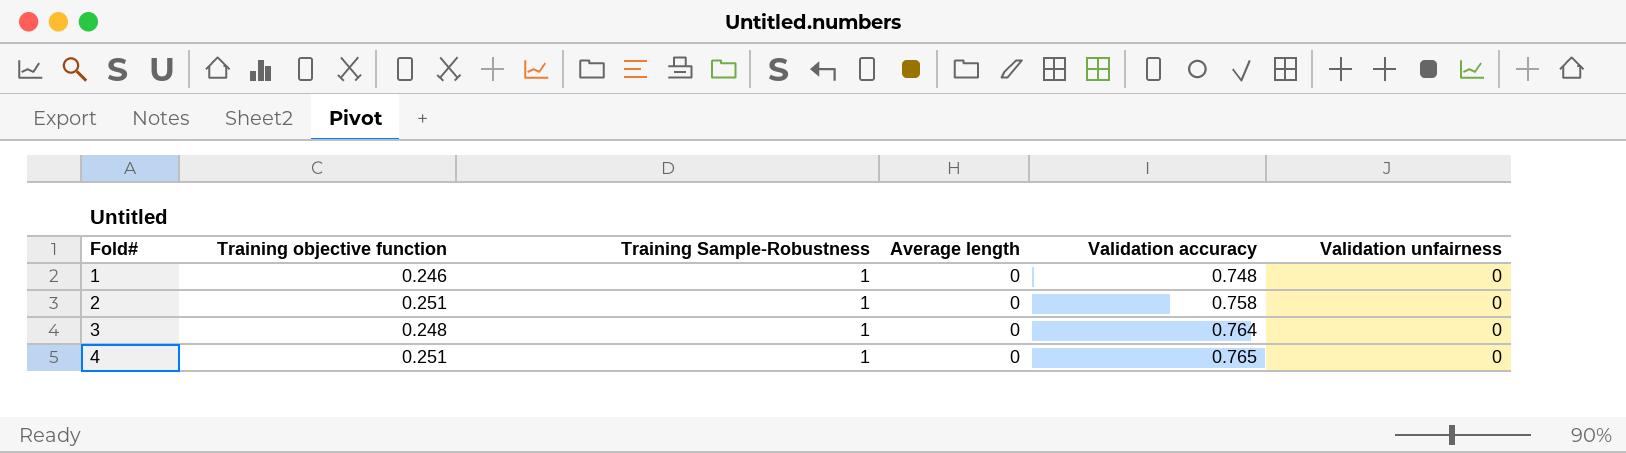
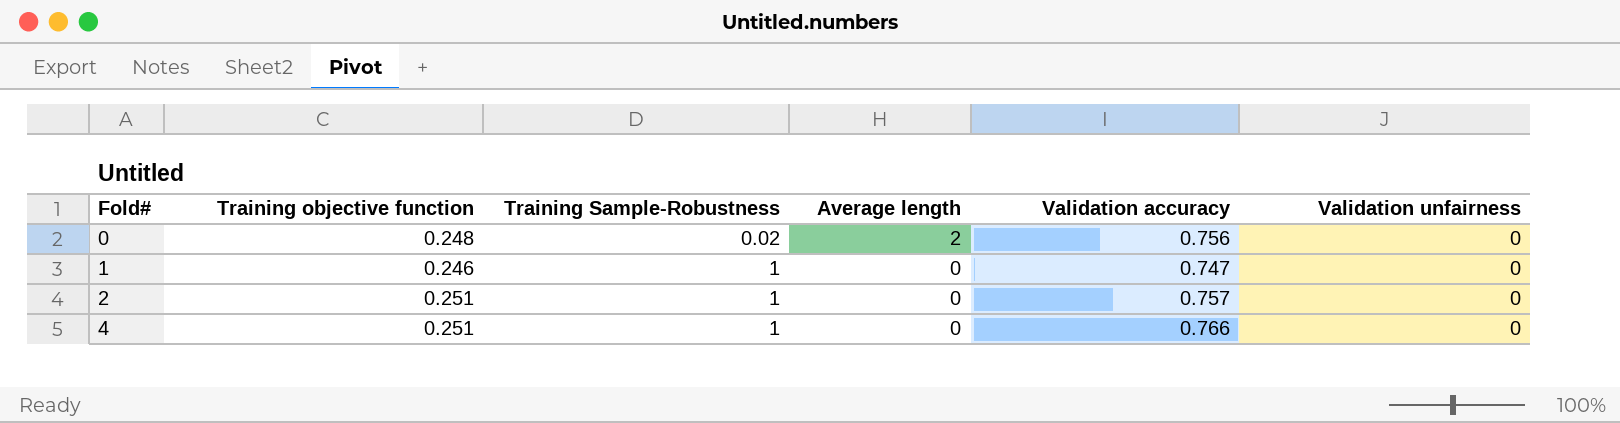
row 3: 0.248 | 1 | 0 | 0.764 | 0 -> none
row 0: none -> 0.248 | 0.02 | 2 | 0.756 | 0
1 | Validation accuracy: 0.748 -> 0.747
2 | Validation accuracy: 0.758 -> 0.757
4 | Validation accuracy: 0.765 -> 0.766

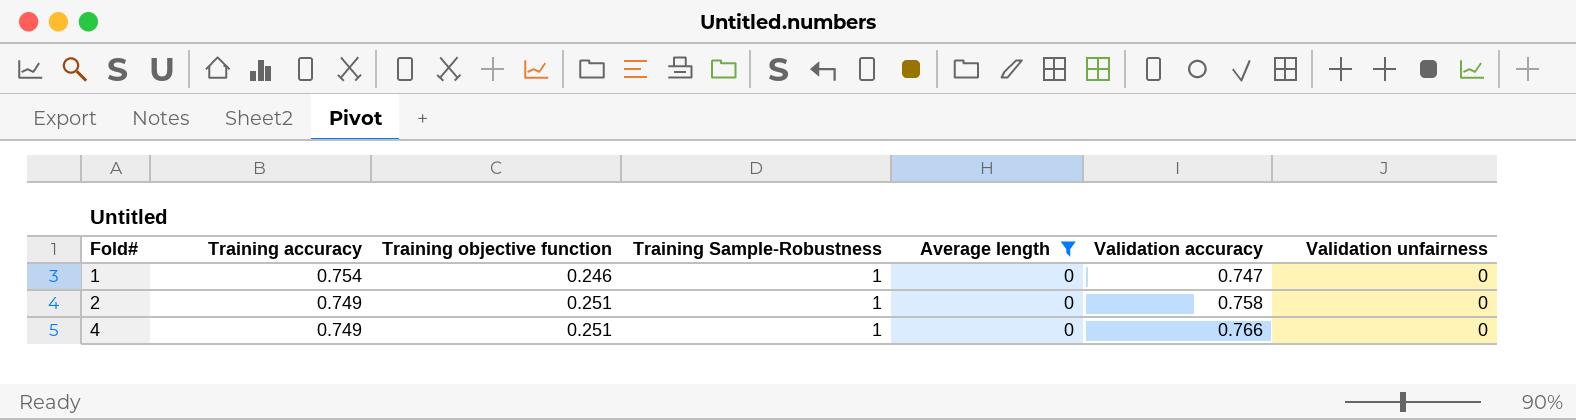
filter: none -> Average length = 0
column Training accuracy | position: none -> 2
2 | Validation accuracy: 0.757 -> 0.758

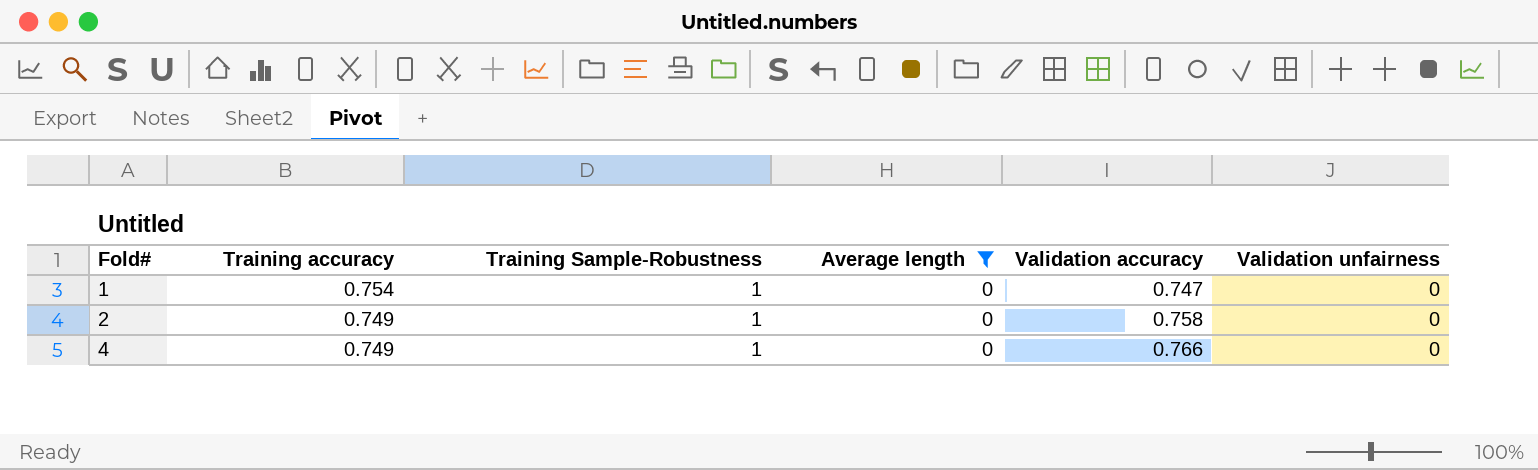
column Training objective function | position: 3 -> none

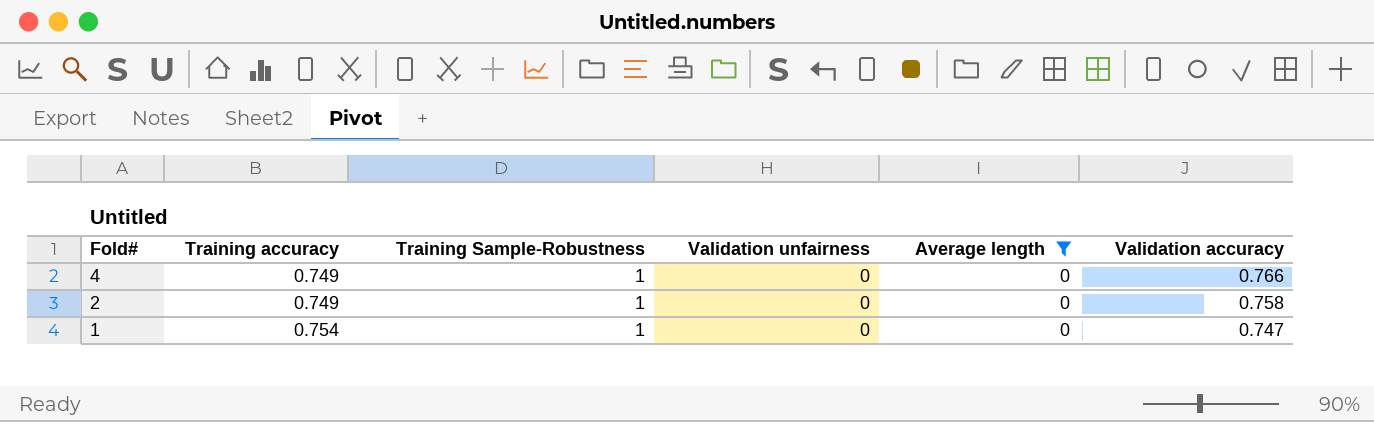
row order: Fold# ascending -> Fold# descending
column Validation unfairness | position: 6 -> 4

